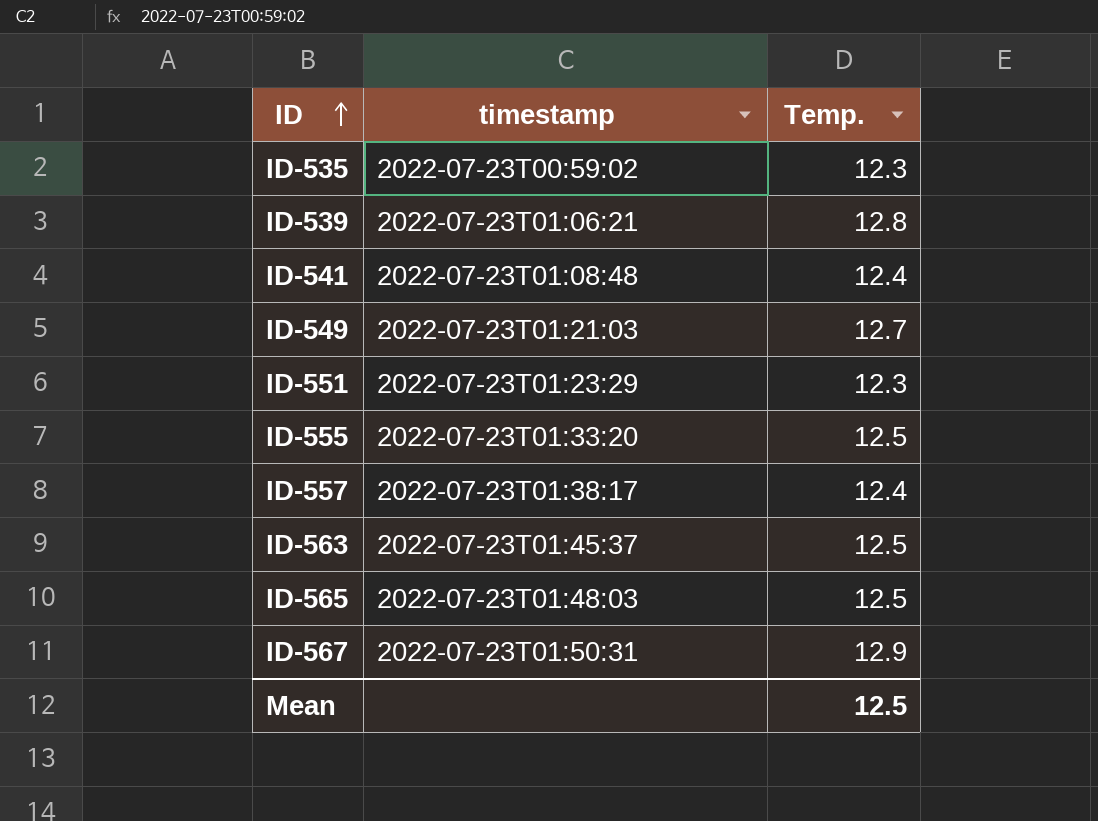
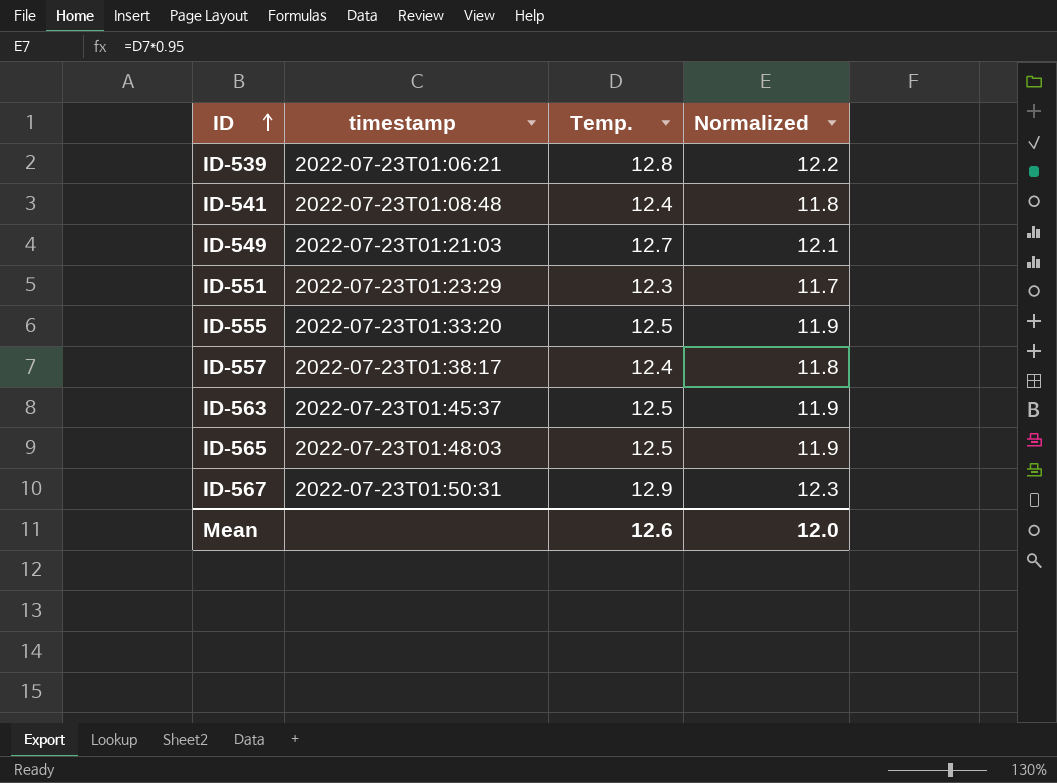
column Normalized | formula: none -> [Temp.] * 0.95
row ID-535: 2022-07-23T00:59:02 | 12.3 -> none
Mean | Temp.: 12.5 -> 12.6

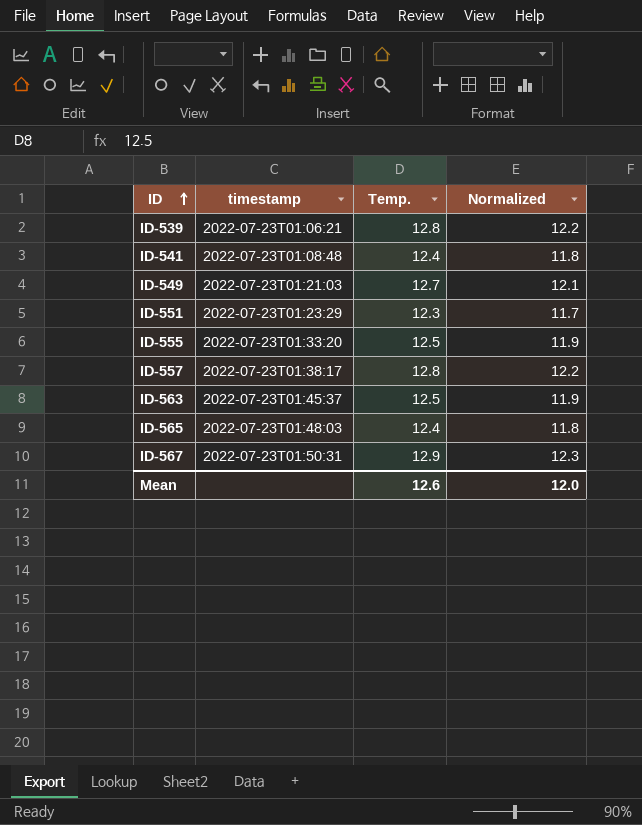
ID-557 | Temp.: 12.4 -> 12.8
ID-557 | Normalized: 11.8 -> 12.2
ID-565 | Temp.: 12.5 -> 12.4
ID-565 | Normalized: 11.9 -> 11.8

